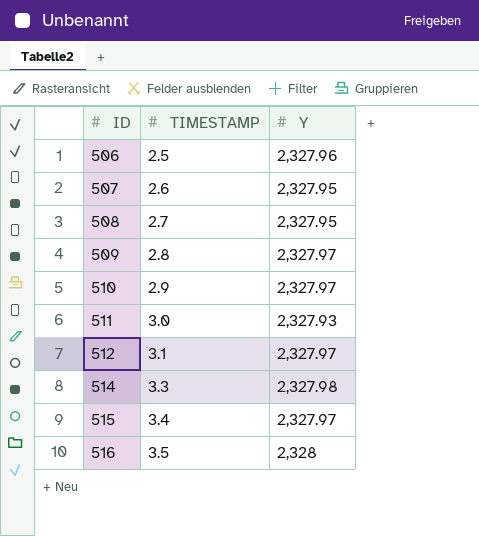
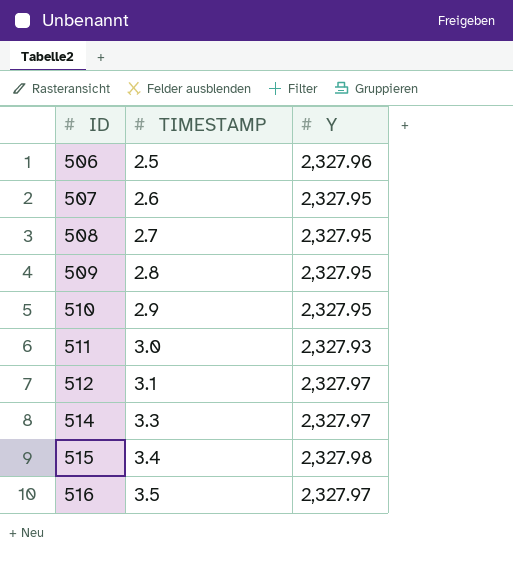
509 | Y: 2,327.97 -> 2,327.95
510 | Y: 2,327.97 -> 2,327.95
514 | Y: 2,327.98 -> 2,327.97
515 | Y: 2,327.97 -> 2,327.98
516 | Y: 2,328 -> 2,327.97

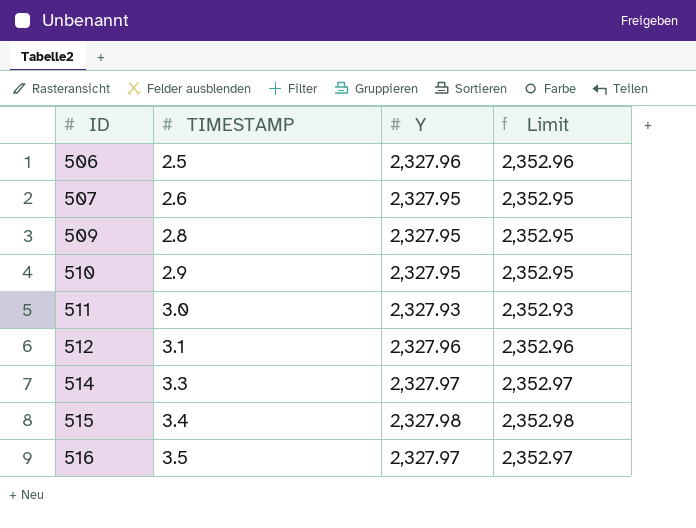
column Limit | formula: none -> [Y] + 25
row 508: 2.7 | 2,327.95 -> none
512 | Y: 2,327.97 -> 2,327.96

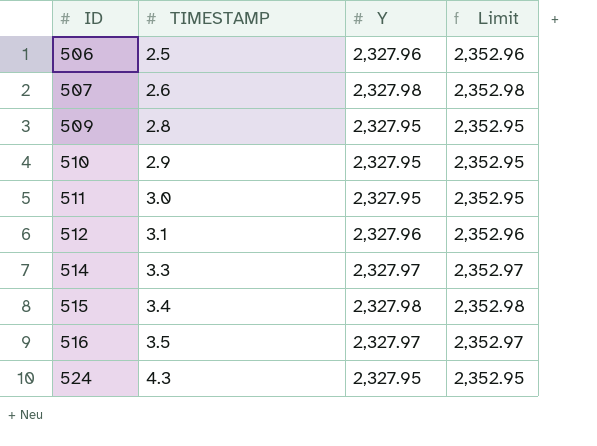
507 | Y: 2,327.95 -> 2,327.98
507 | Limit: 2,352.95 -> 2,352.98
511 | Y: 2,327.93 -> 2,327.95
511 | Limit: 2,352.93 -> 2,352.95
row 524: none -> 4.3 | 2,327.95 | 2,352.95

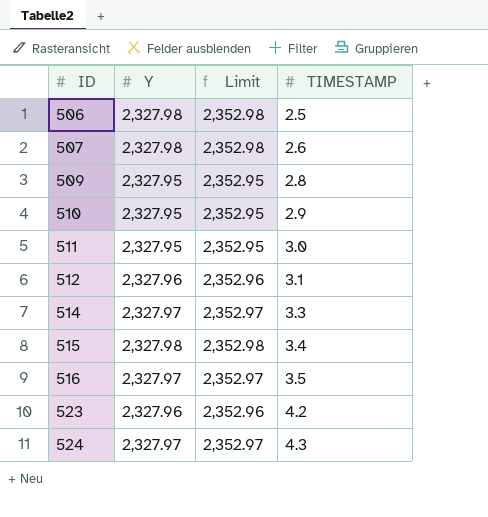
column TIMESTAMP | position: 2 -> 4
506 | Y: 2,327.96 -> 2,327.98
506 | Limit: 2,352.96 -> 2,352.98
row 523: none -> 2,327.96 | 2,352.96 | 4.2
524 | Y: 2,327.95 -> 2,327.97
524 | Limit: 2,352.95 -> 2,352.97

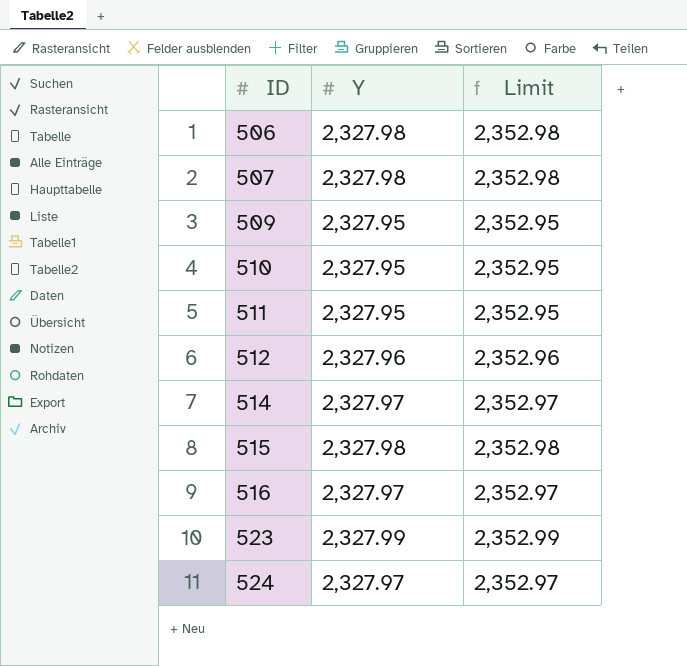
column TIMESTAMP | position: 4 -> none
523 | Y: 2,327.96 -> 2,327.99
523 | Limit: 2,352.96 -> 2,352.99

